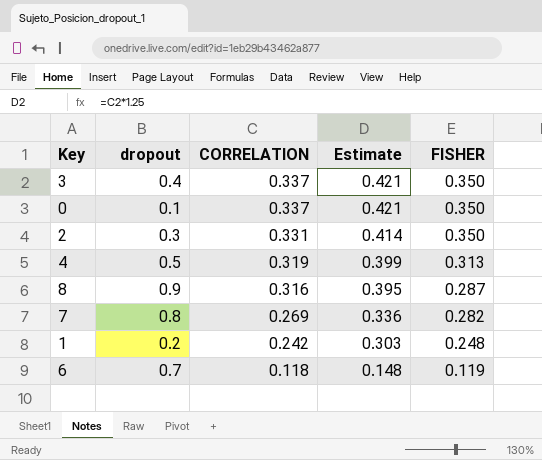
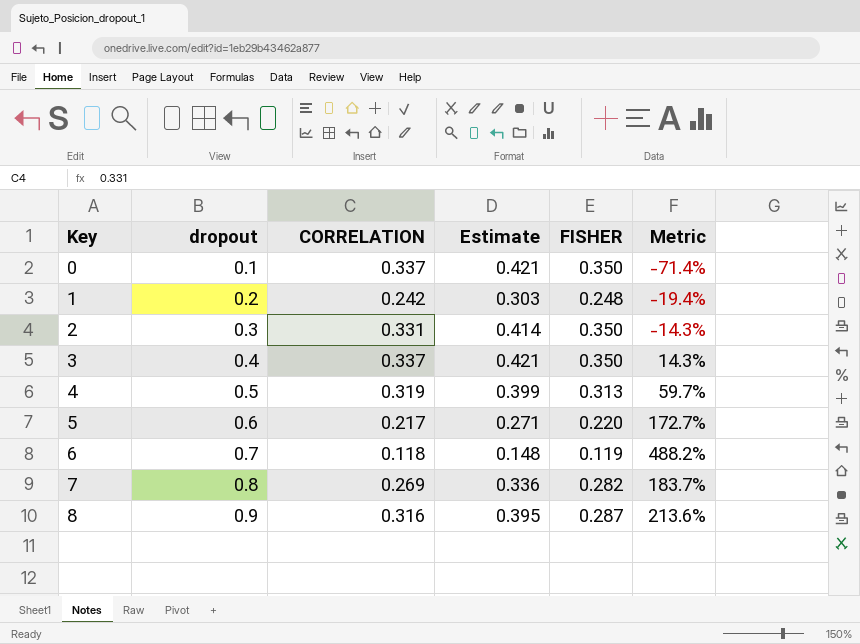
row order: CORRELATION descending -> Key ascending
column Metric | formula: none -> ([dropout] - [FISHER]) / [FISHER]
row 5: none -> 0.6 | 0.217 | 0.271 | 0.220 | 172.7%

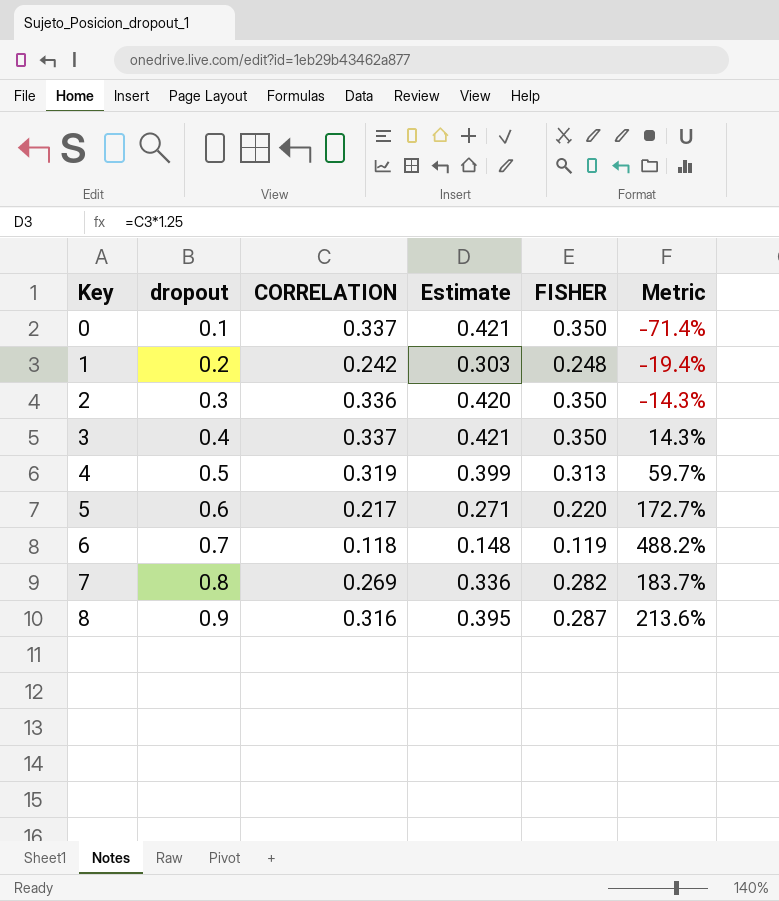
2 | CORRELATION: 0.331 -> 0.336
2 | Estimate: 0.414 -> 0.420

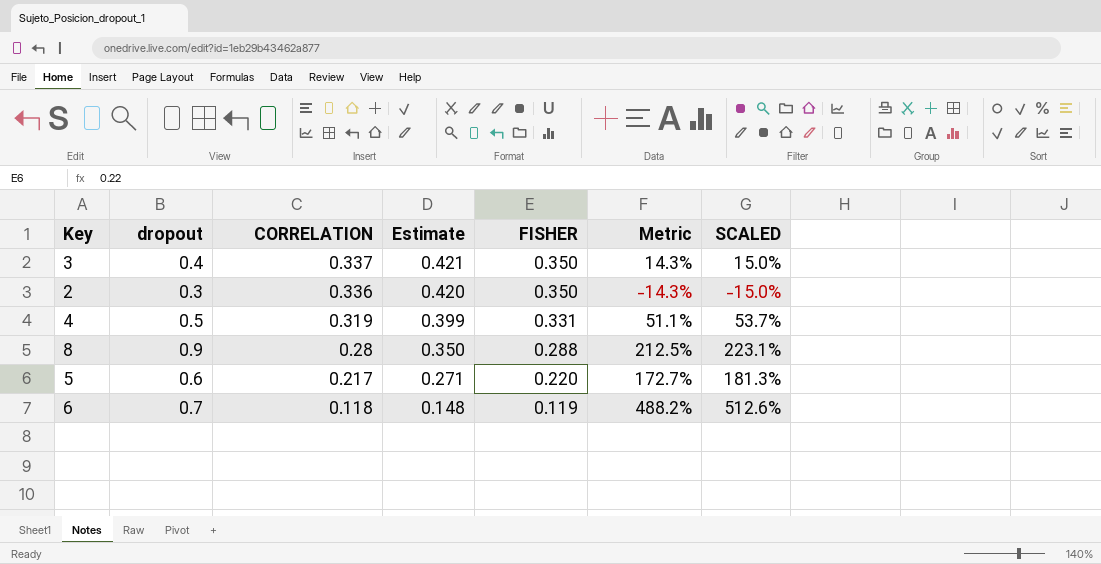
row order: Key ascending -> CORRELATION descending
column SCALED | formula: none -> [Metric] * 1.05
row 0: 0.1 | 0.337 | 0.421 | 0.350 | -71.4% -> none
row 1: 0.2 | 0.242 | 0.303 | 0.248 | -19.4% -> none
row 7: 0.8 | 0.269 | 0.336 | 0.282 | 183.7% -> none
4 | FISHER: 0.313 -> 0.331
4 | Metric: 59.7% -> 51.1%
8 | CORRELATION: 0.316 -> 0.28
8 | Estimate: 0.395 -> 0.350
8 | FISHER: 0.287 -> 0.288
8 | Metric: 213.6% -> 212.5%

